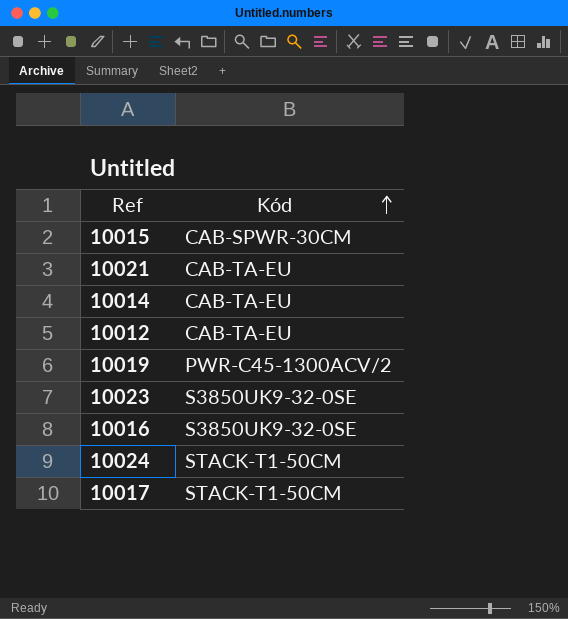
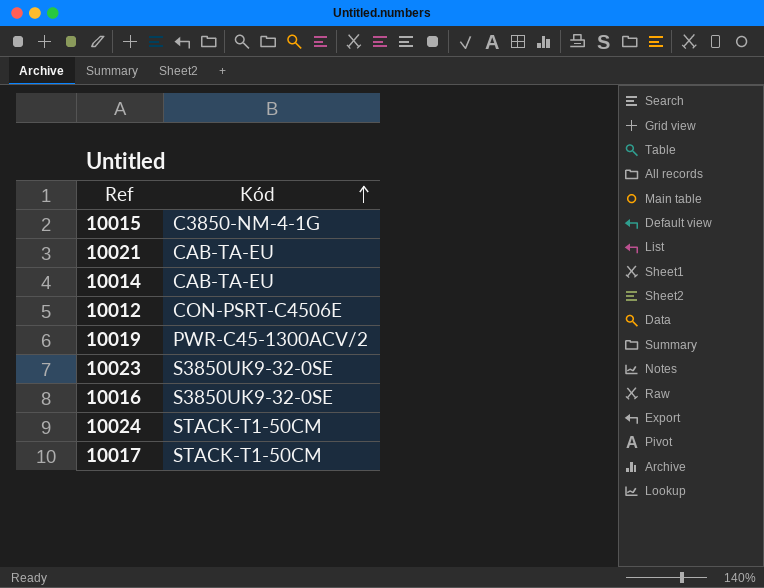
10015 | Kód: CAB-SPWR-30CM -> C3850-NM-4-1G
10012 | Kód: CAB-TA-EU -> CON-PSRT-C4506E

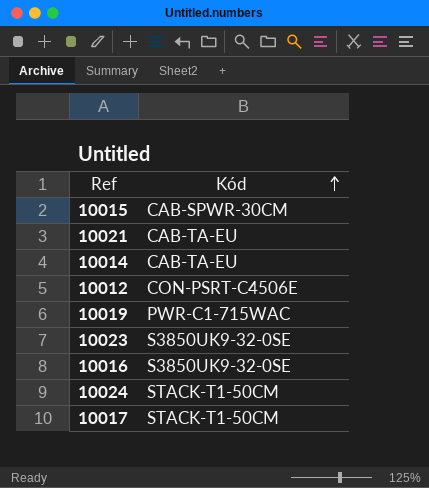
10015 | Kód: C3850-NM-4-1G -> CAB-SPWR-30CM
10019 | Kód: PWR-C45-1300ACV/2 -> PWR-C1-715WAC

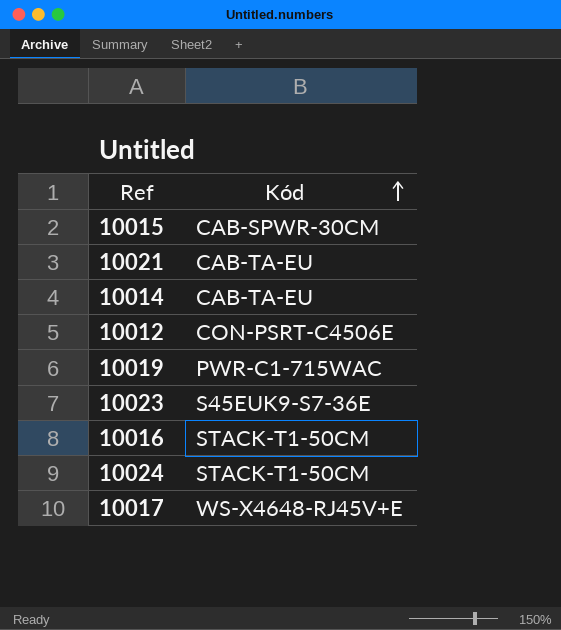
10023 | Kód: S3850UK9-32-0SE -> S45EUK9-S7-36E
10016 | Kód: S3850UK9-32-0SE -> STACK-T1-50CM
10017 | Kód: STACK-T1-50CM -> WS-X4648-RJ45V+E

